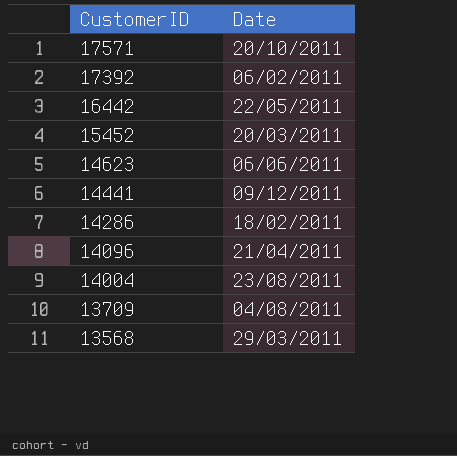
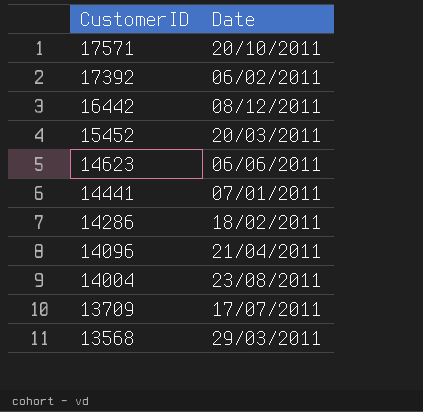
16442 | Date: 22/05/2011 -> 08/12/2011
14441 | Date: 09/12/2011 -> 07/01/2011
13709 | Date: 04/08/2011 -> 17/07/2011

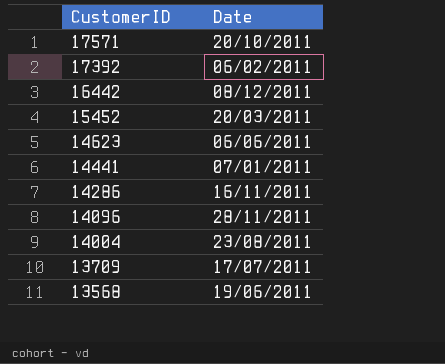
14286 | Date: 18/02/2011 -> 16/11/2011
14096 | Date: 21/04/2011 -> 28/11/2011
13568 | Date: 29/03/2011 -> 19/06/2011

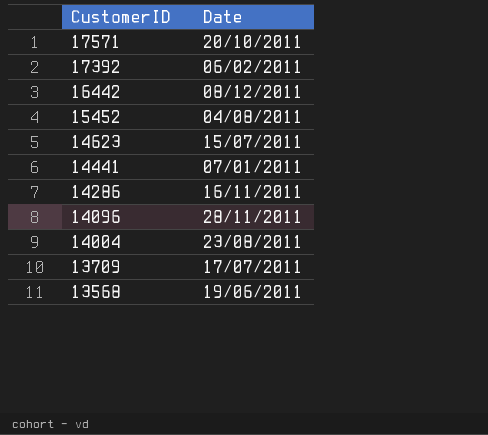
15452 | Date: 20/03/2011 -> 04/08/2011
14623 | Date: 06/06/2011 -> 15/07/2011

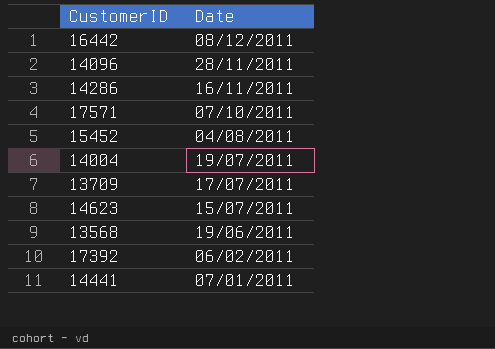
row order: CustomerID descending -> Date descending
17571 | Date: 20/10/2011 -> 07/10/2011
14004 | Date: 23/08/2011 -> 19/07/2011

